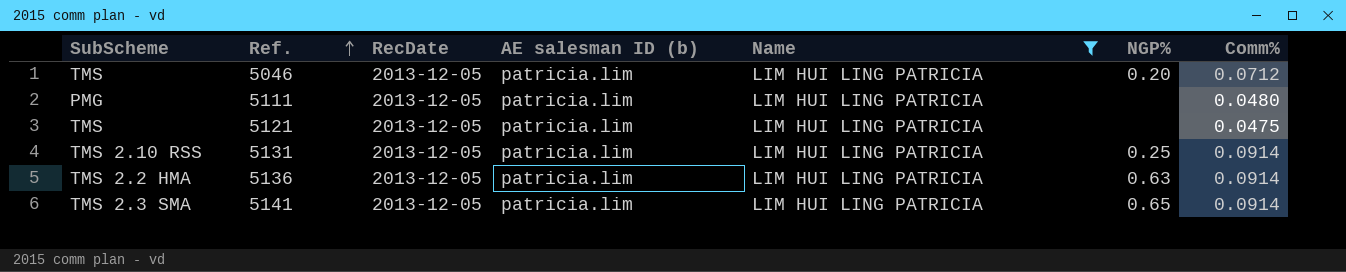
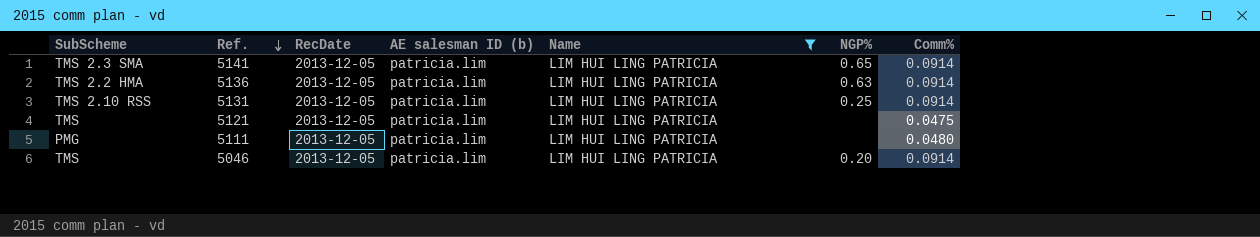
row order: Ref. ascending -> Ref. descending
5046 | Comm%: 0.0712 -> 0.0914

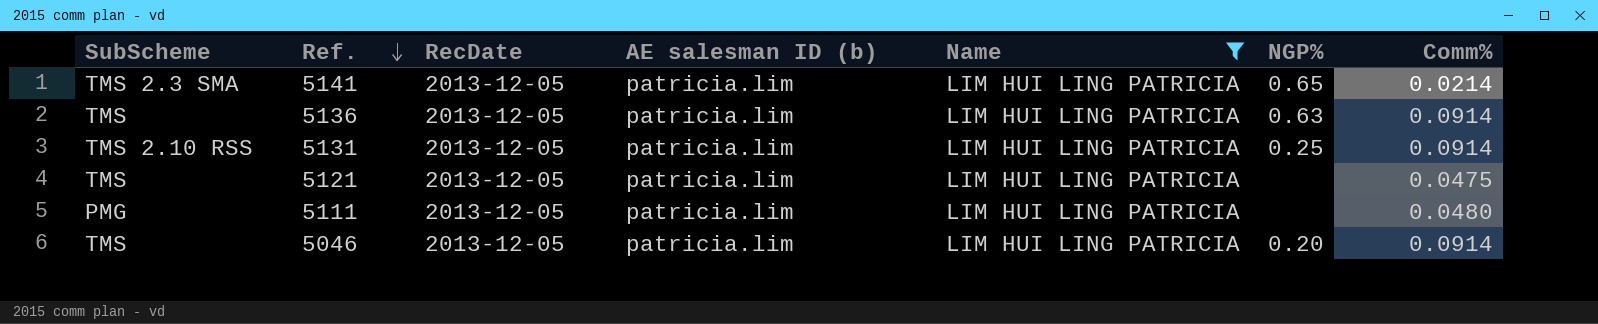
5141 | Comm%: 0.0914 -> 0.0214
5136 | SubScheme: TMS 2.2 HMA -> TMS

